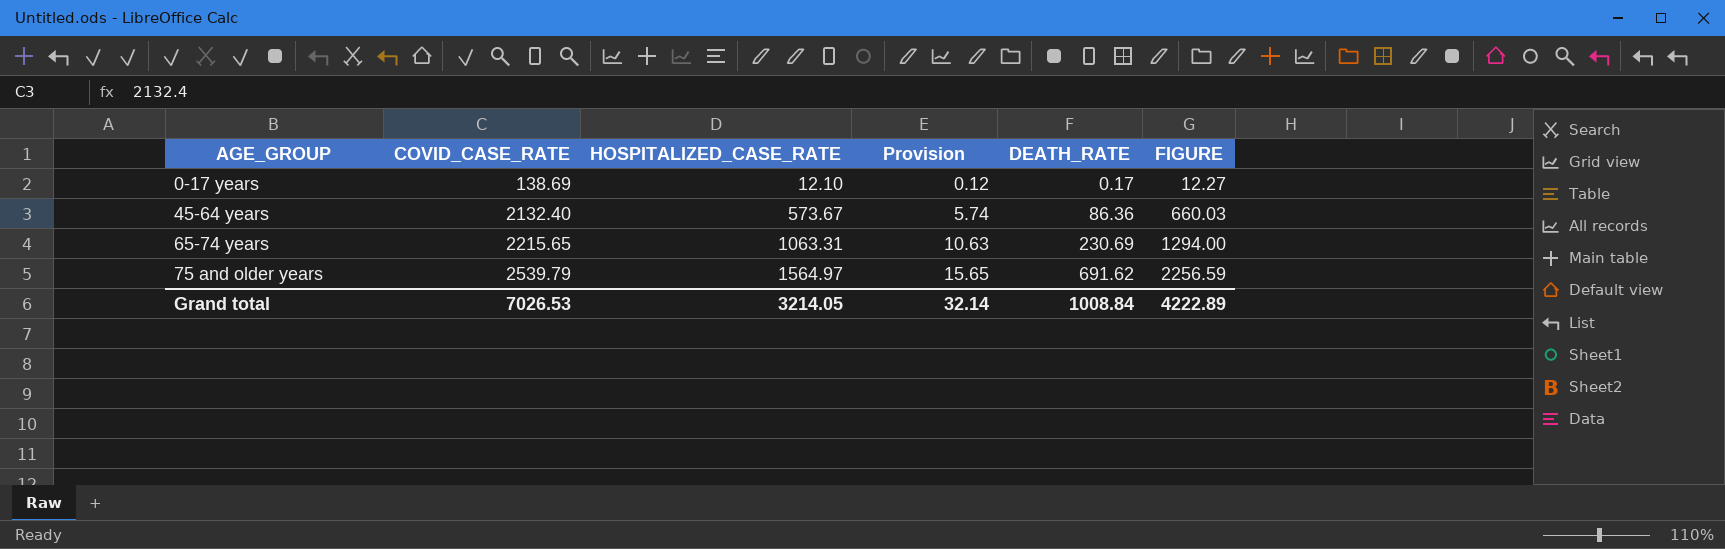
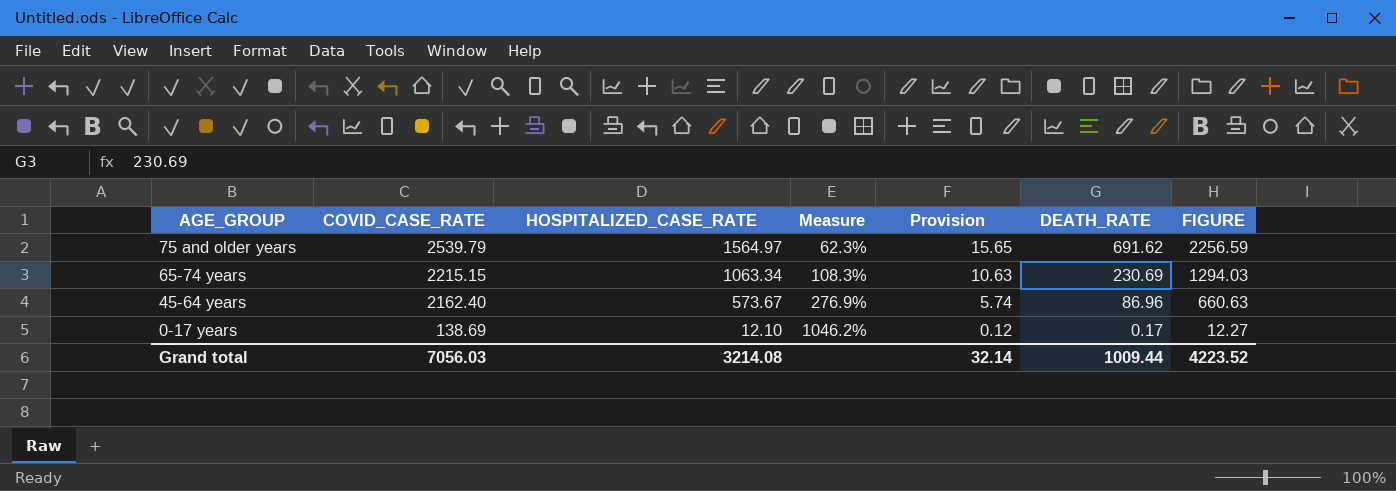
row order: AGE_GROUP ascending -> AGE_GROUP descending
column Measure | formula: none -> ([COVID_CASE_RATE] - [HOSPITALIZED_CASE_RATE]) / [HOSPITALIZED_CASE_RATE]
65-74 years | COVID_CASE_RATE: 2215.65 -> 2215.15
65-74 years | HOSPITALIZED_CASE_RATE: 1063.31 -> 1063.34
65-74 years | FIGURE: 1294.00 -> 1294.03
45-64 years | COVID_CASE_RATE: 2132.40 -> 2162.40
45-64 years | DEATH_RATE: 86.36 -> 86.96
45-64 years | FIGURE: 660.03 -> 660.63
Grand total | COVID_CASE_RATE: 7026.53 -> 7056.03
Grand total | HOSPITALIZED_CASE_RATE: 3214.05 -> 3214.08
Grand total | DEATH_RATE: 1008.84 -> 1009.44
Grand total | FIGURE: 4222.89 -> 4223.52

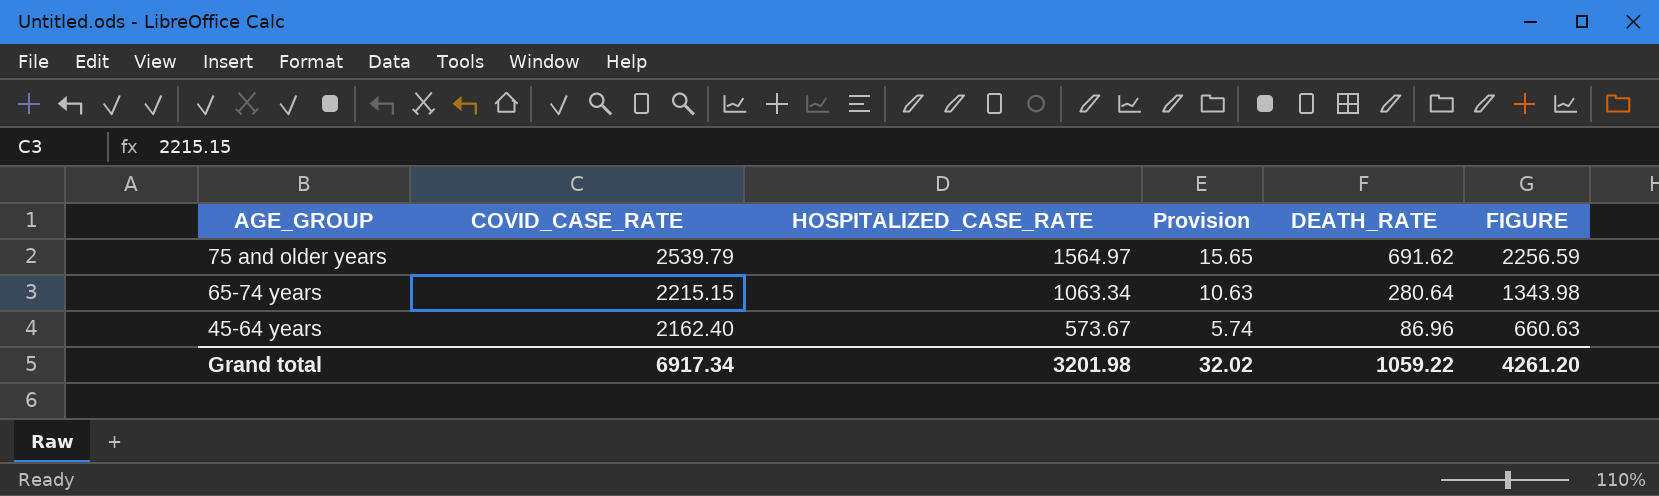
column Measure | formula: ([COVID_CASE_RATE] - [HOSPITALIZED_CASE_RATE]) / [HOSPITALIZED_CASE_RATE] -> none
row 0-17 years: 138.69 | 12.10 | 1046.2% | 0.12 | 0.17 | 12.27 -> none
65-74 years | DEATH_RATE: 230.69 -> 280.64
65-74 years | FIGURE: 1294.03 -> 1343.98
Grand total | COVID_CASE_RATE: 7056.03 -> 6917.34
Grand total | HOSPITALIZED_CASE_RATE: 3214.08 -> 3201.98
Grand total | Provision: 32.14 -> 32.02
Grand total | DEATH_RATE: 1009.44 -> 1059.22
Grand total | FIGURE: 4223.52 -> 4261.20

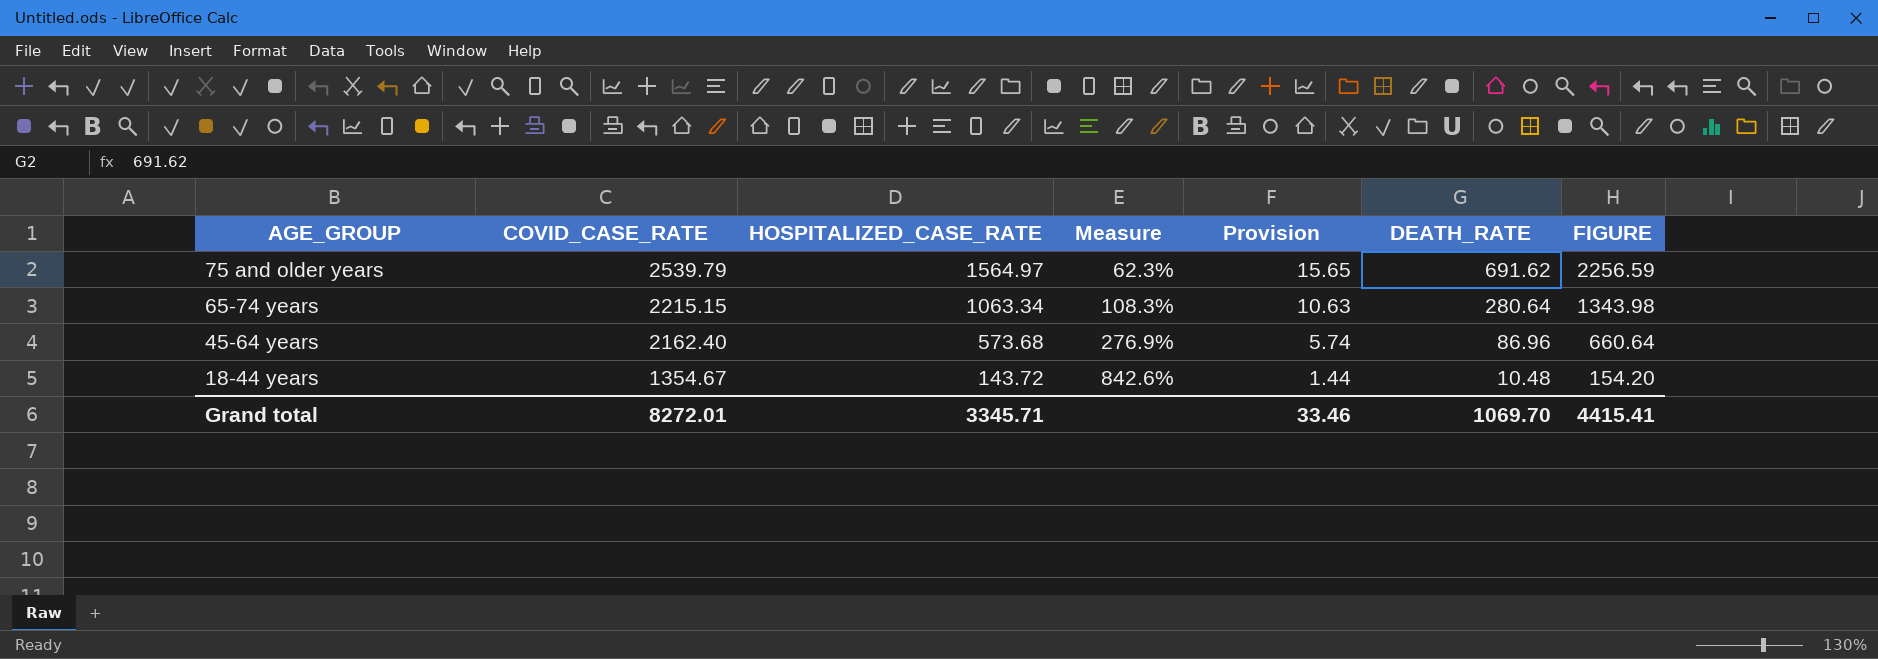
column Measure | formula: none -> ([COVID_CASE_RATE] - [HOSPITALIZED_CASE_RATE]) / [HOSPITALIZED_CASE_RATE]
45-64 years | HOSPITALIZED_CASE_RATE: 573.67 -> 573.68
45-64 years | FIGURE: 660.63 -> 660.64
row 18-44 years: none -> 1354.67 | 143.72 | 842.6% | 1.44 | 10.48 | 154.20
Grand total | COVID_CASE_RATE: 6917.34 -> 8272.01
Grand total | HOSPITALIZED_CASE_RATE: 3201.98 -> 3345.71
Grand total | Provision: 32.02 -> 33.46
Grand total | DEATH_RATE: 1059.22 -> 1069.70
Grand total | FIGURE: 4261.20 -> 4415.41

